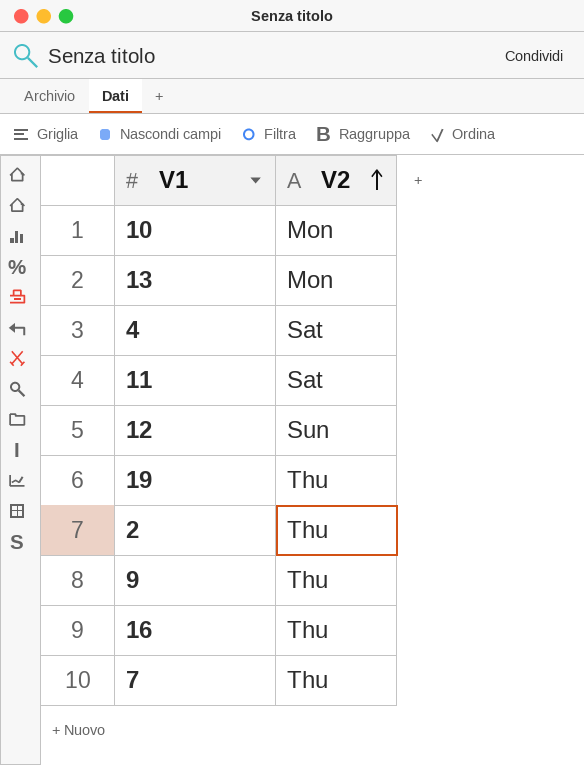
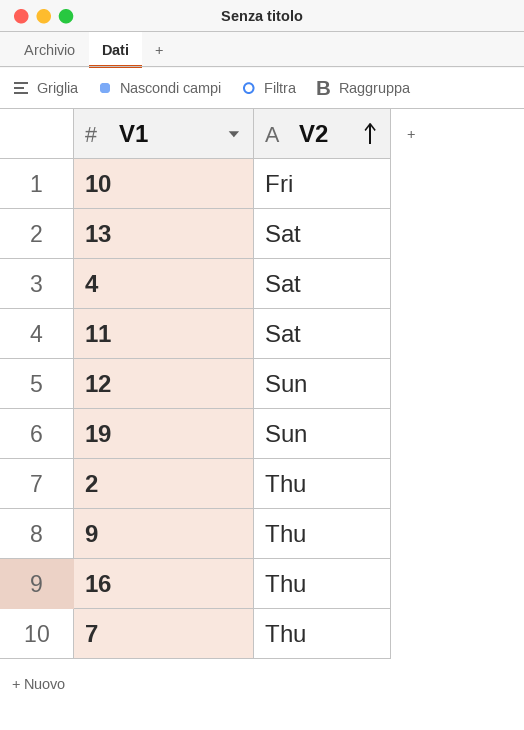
10 | V2: Mon -> Fri
13 | V2: Mon -> Sat
19 | V2: Thu -> Sun

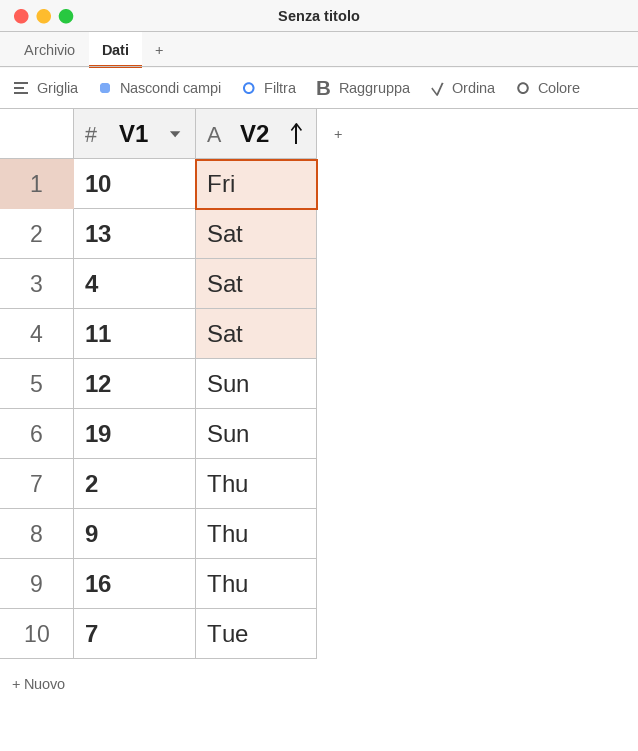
7 | V2: Thu -> Tue

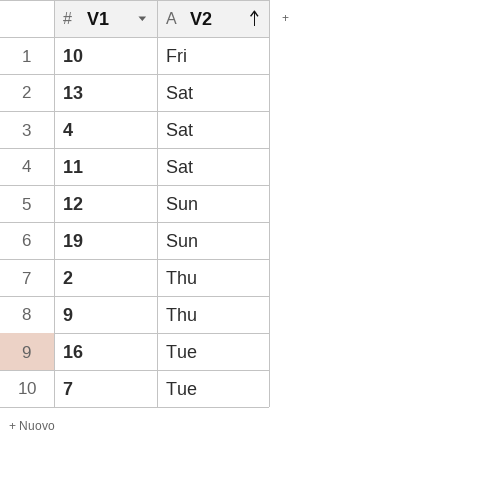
16 | V2: Thu -> Tue

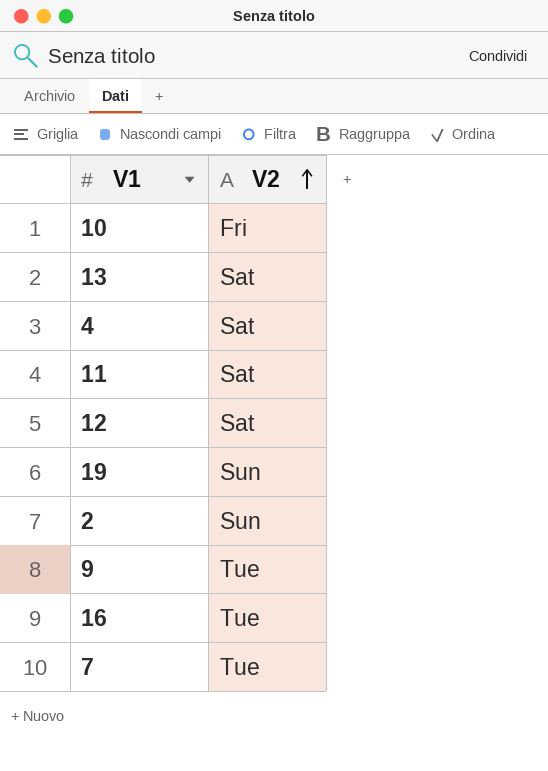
12 | V2: Sun -> Sat
2 | V2: Thu -> Sun
9 | V2: Thu -> Tue

